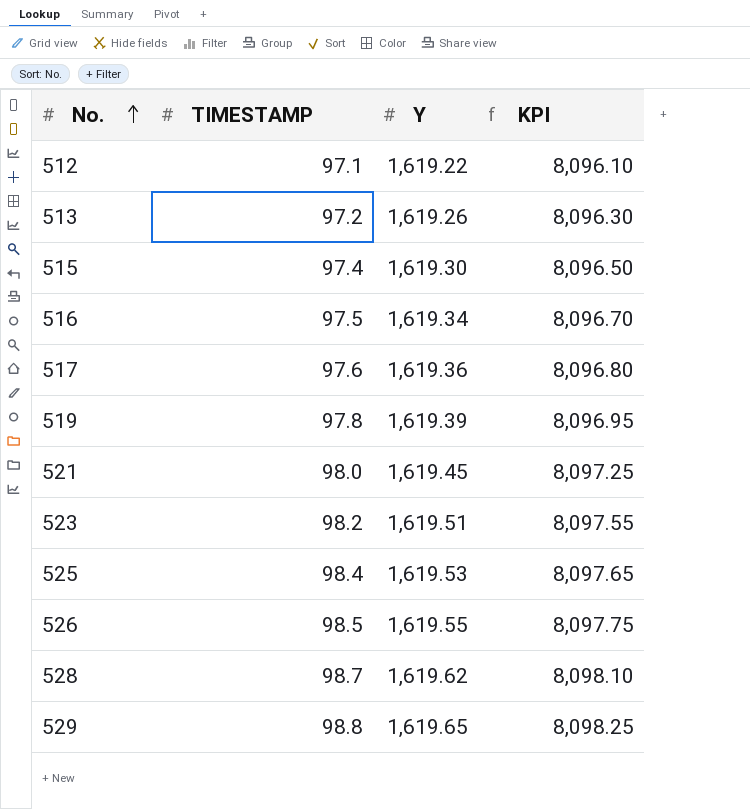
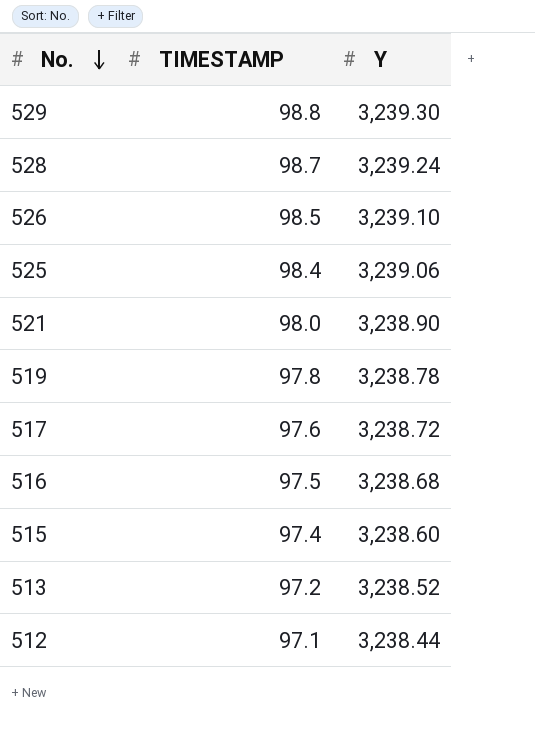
row order: No. ascending -> No. descending
column KPI | formula: [Y] * 5 -> none
row 523: 98.2 | 1,619.51 | 8,097.55 -> none
529 | Y: 1,619.65 -> 3,239.30
528 | Y: 1,619.62 -> 3,239.24
526 | Y: 1,619.55 -> 3,239.10
525 | Y: 1,619.53 -> 3,239.06
521 | Y: 1,619.45 -> 3,238.90
519 | Y: 1,619.39 -> 3,238.78
517 | Y: 1,619.36 -> 3,238.72
516 | Y: 1,619.34 -> 3,238.68
515 | Y: 1,619.30 -> 3,238.60
513 | Y: 1,619.26 -> 3,238.52
512 | Y: 1,619.22 -> 3,238.44

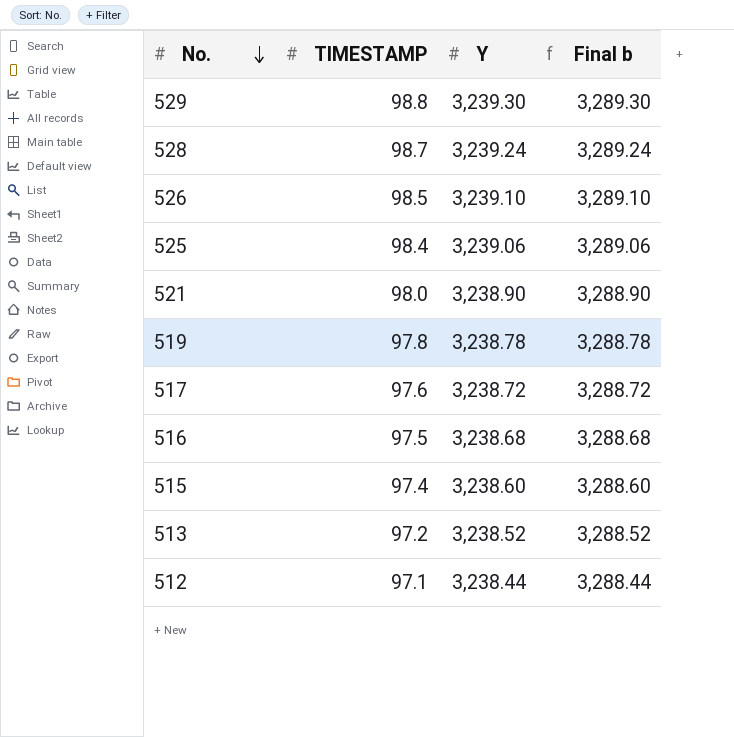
column Final b | formula: none -> [Y] + 50

